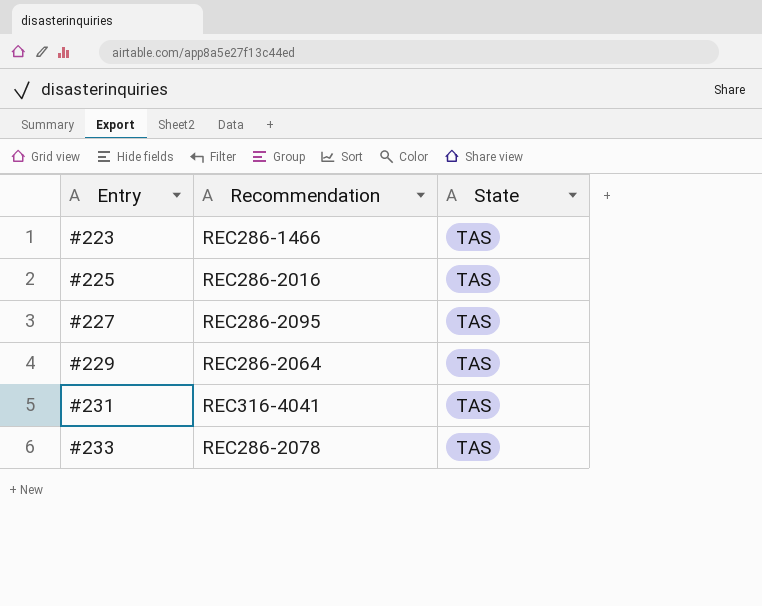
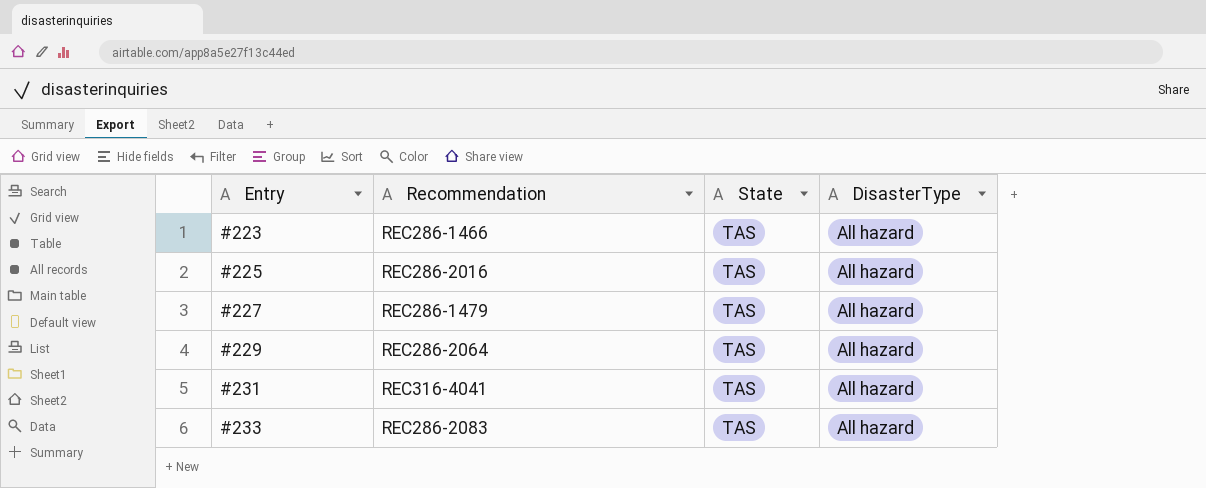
column DisasterType | position: none -> 4
#227 | Recommendation: REC286-2095 -> REC286-1479
#233 | Recommendation: REC286-2078 -> REC286-2083

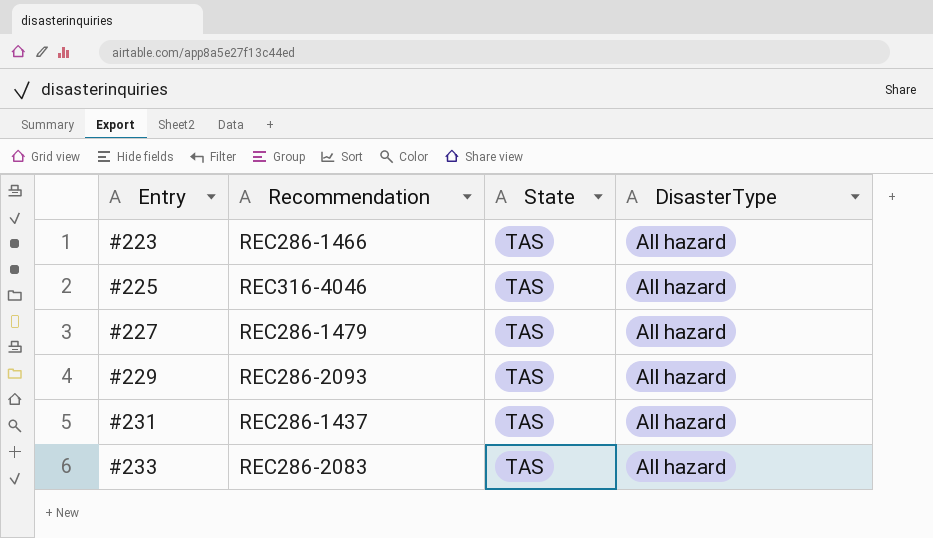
#225 | Recommendation: REC286-2016 -> REC316-4046
#229 | Recommendation: REC286-2064 -> REC286-2093
#231 | Recommendation: REC316-4041 -> REC286-1437

